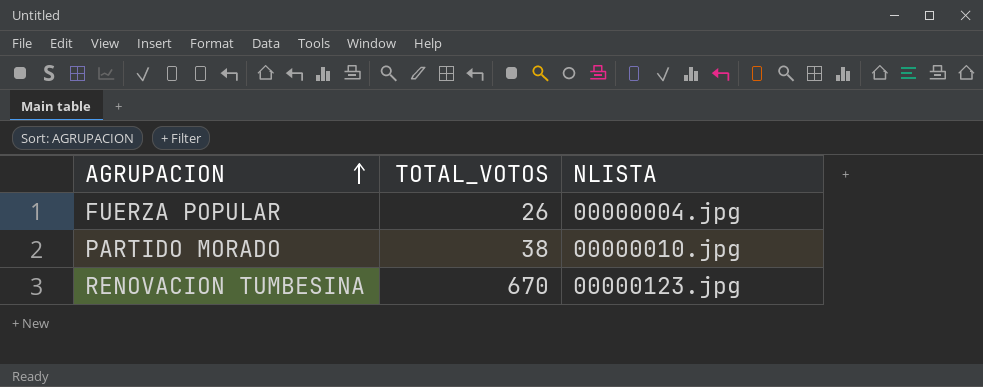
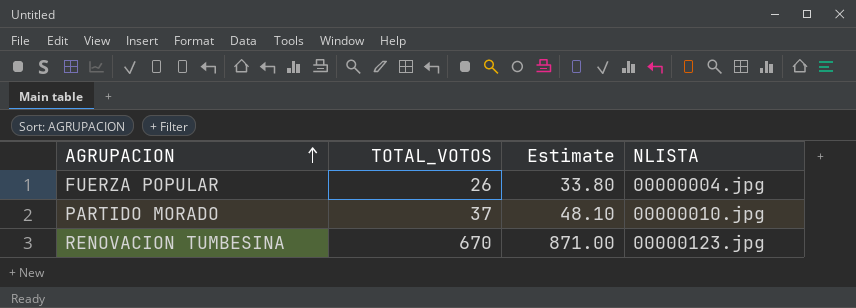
column Estimate | formula: none -> [TOTAL_VOTOS] * 1.3
PARTIDO MORADO | TOTAL_VOTOS: 38 -> 37

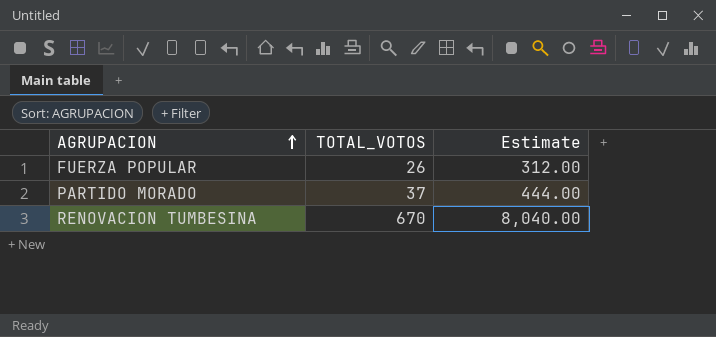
column NLISTA | position: 4 -> none
column Estimate | formula: [TOTAL_VOTOS] * 1.3 -> [TOTAL_VOTOS] * 12

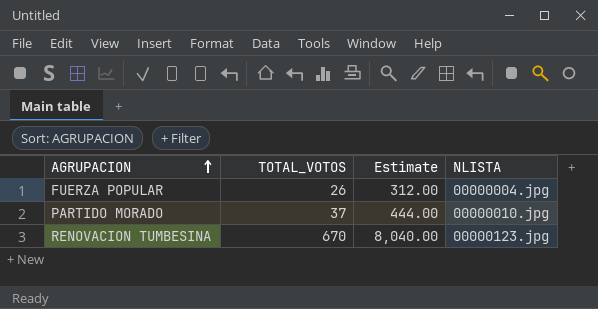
column NLISTA | position: none -> 4

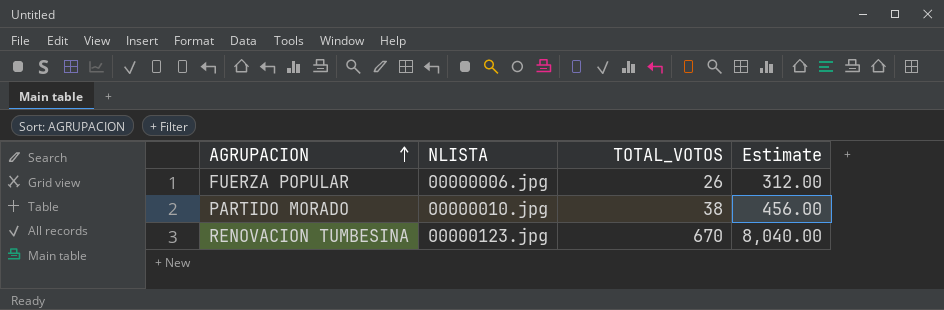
column NLISTA | position: 4 -> 2
FUERZA POPULAR | NLISTA: 00000004.jpg -> 00000006.jpg
PARTIDO MORADO | TOTAL_VOTOS: 37 -> 38
PARTIDO MORADO | Estimate: 444.00 -> 456.00

